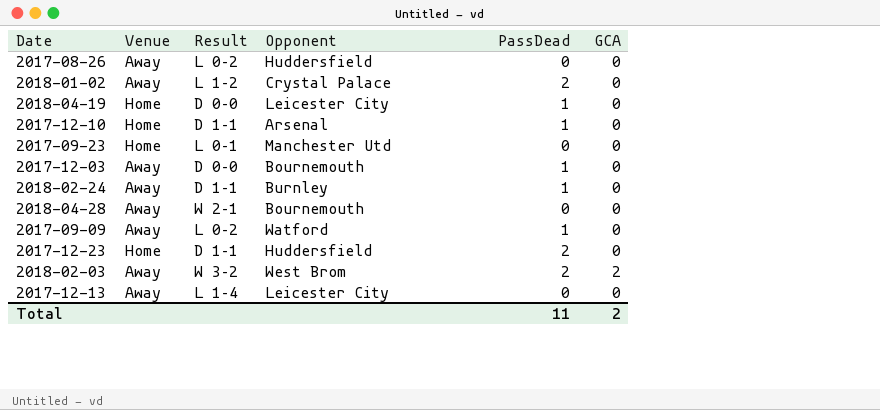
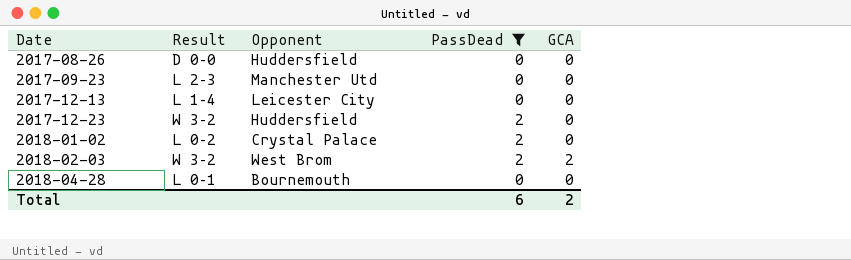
filter: none -> PassDead != 1
row order: none -> Date ascending
column Venue | position: 2 -> none
2017-08-26 | Result: L 0–2 -> D 0–0
2017-09-23 | Result: L 0–1 -> L 2–3
2017-12-23 | Result: D 1–1 -> W 3–2
2018-01-02 | Result: L 1–2 -> L 0–2
2018-04-28 | Result: W 2–1 -> L 0–1
Total | PassDead: 11 -> 6

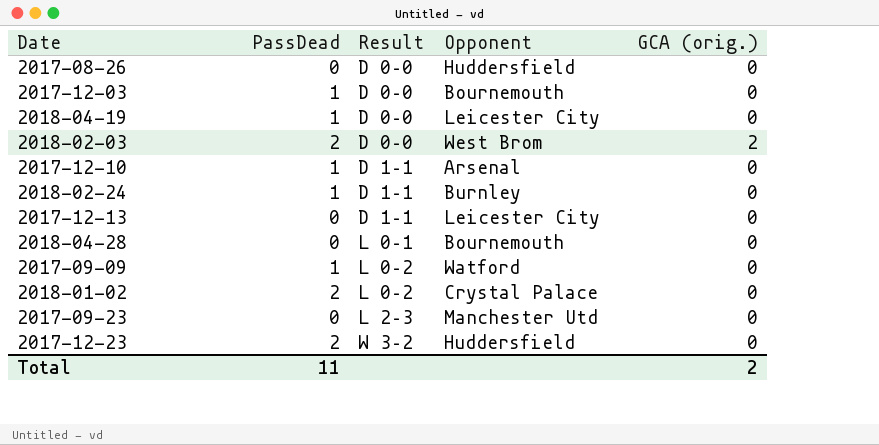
filter: PassDead != 1 -> none
row order: Date ascending -> Result ascending
column PassDead | position: 4 -> 2
column name: GCA -> GCA (orig.)
2018-02-03 | Result: W 3–2 -> D 0–0
2017-12-13 | Result: L 1–4 -> D 1–1
Total | PassDead: 6 -> 11

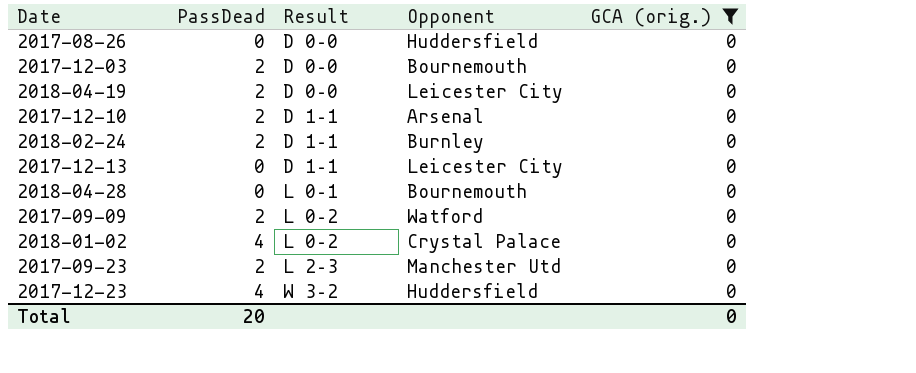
filter: none -> GCA (orig.) = 0
2017-12-03 | PassDead: 1 -> 2
2018-04-19 | PassDead: 1 -> 2
2017-12-10 | PassDead: 1 -> 2
2018-02-24 | PassDead: 1 -> 2
2017-09-09 | PassDead: 1 -> 2
2018-01-02 | PassDead: 2 -> 4
2017-09-23 | PassDead: 0 -> 2
2017-12-23 | PassDead: 2 -> 4
Total | PassDead: 11 -> 20
Total | GCA (orig.): 2 -> 0

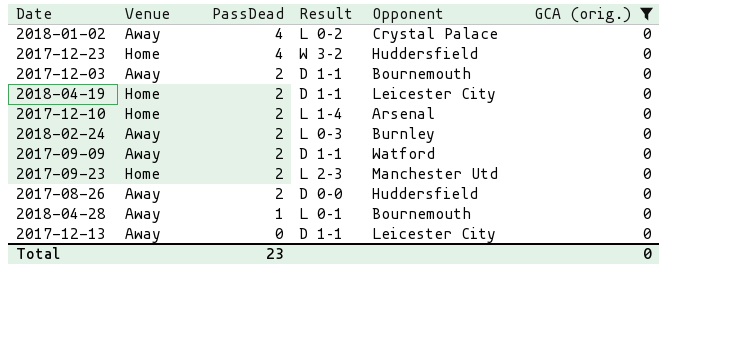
row order: Result ascending -> PassDead descending
column Venue | position: none -> 2
2017-12-03 | Result: D 0–0 -> D 1–1
2018-04-19 | Result: D 0–0 -> D 1–1
2017-12-10 | Result: D 1–1 -> L 1–4
2018-02-24 | Result: D 1–1 -> L 0–3
2017-09-09 | Result: L 0–2 -> D 1–1
2017-08-26 | PassDead: 0 -> 2
2018-04-28 | PassDead: 0 -> 1
Total | PassDead: 20 -> 23

